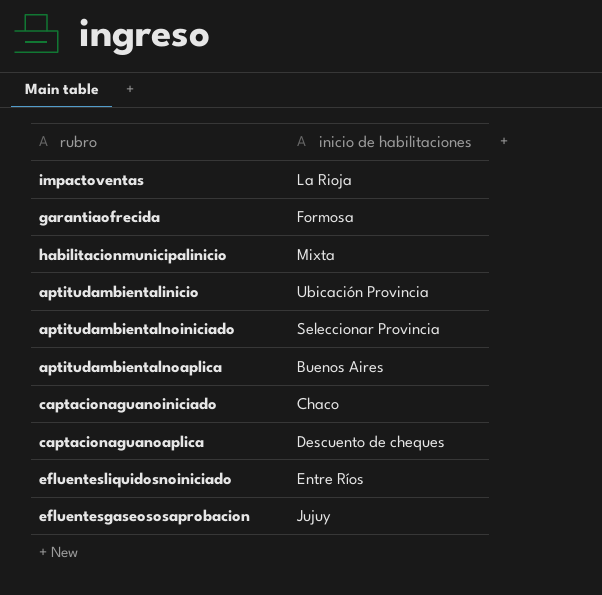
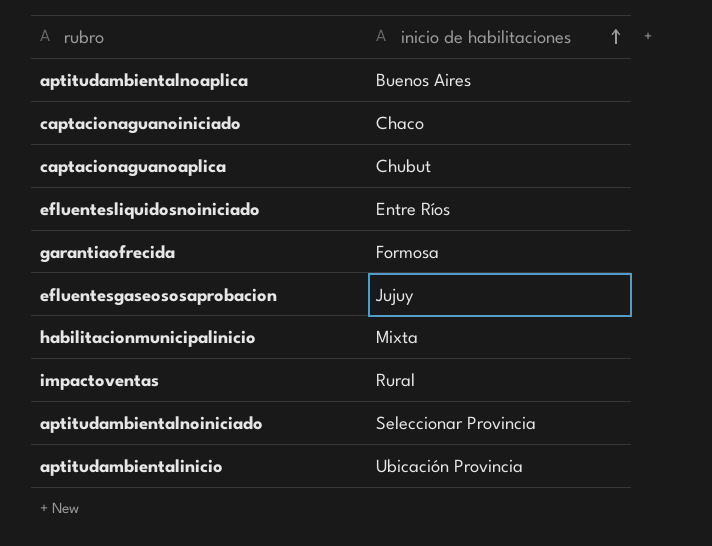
row order: none -> inicio de habilitaciones ascending
captacionaguanoaplica | inicio de habilitaciones: Descuento de cheques -> Chubut
impactoventas | inicio de habilitaciones: La Rioja -> Rural

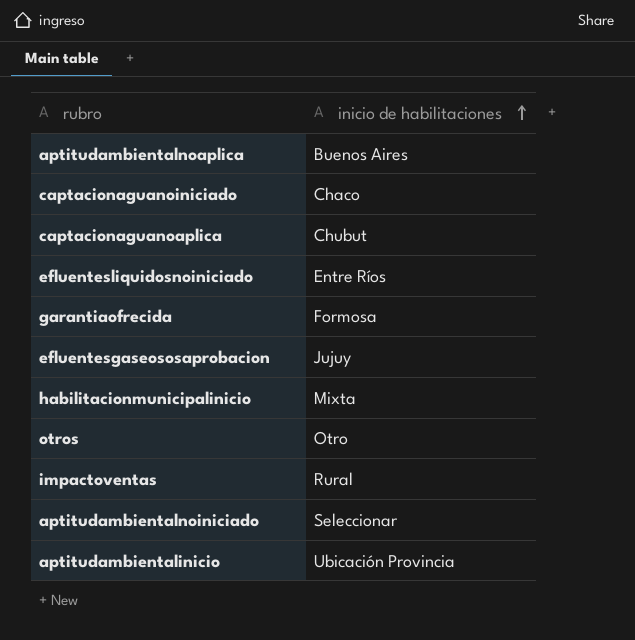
row otros: none -> Otro
aptitudambientalnoiniciado | inicio de habilitaciones: Seleccionar Provincia -> Seleccionar

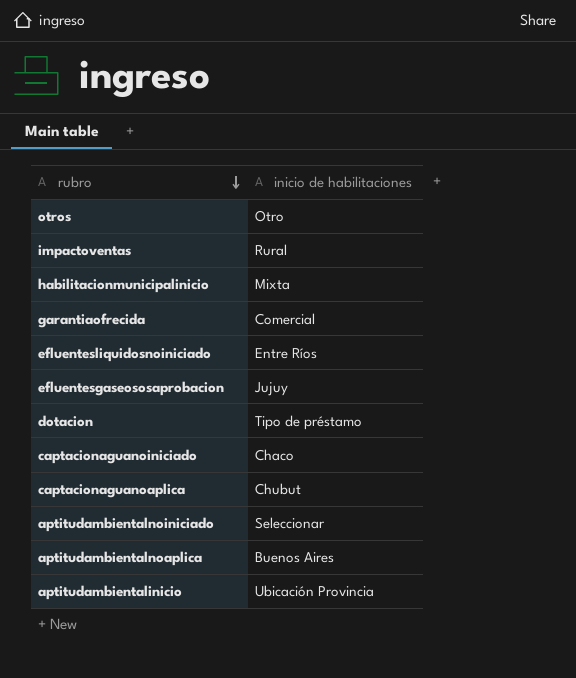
row order: inicio de habilitaciones ascending -> rubro descending
garantiaofrecida | inicio de habilitaciones: Formosa -> Comercial
row dotacion: none -> Tipo de préstamo

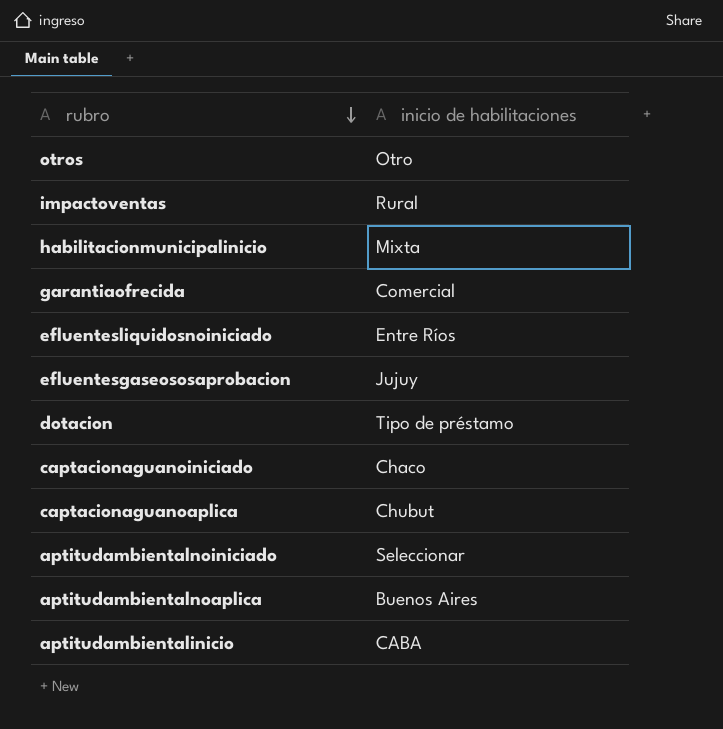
aptitudambientalinicio | inicio de habilitaciones: Ubicación Provincia -> CABA

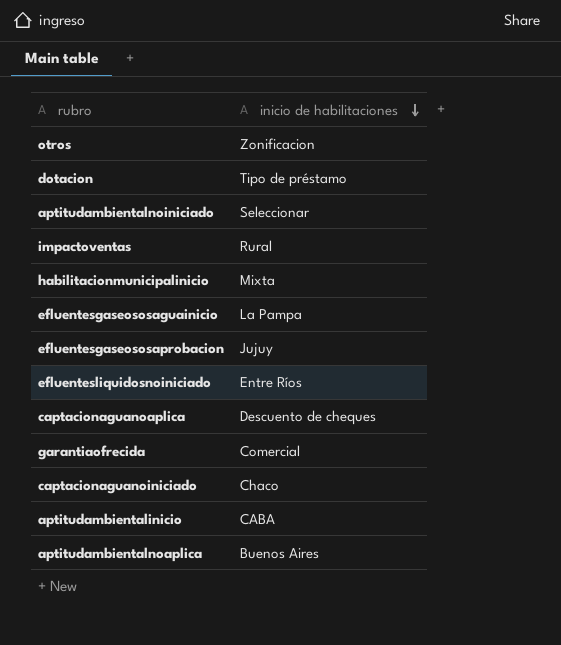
row order: rubro descending -> inicio de habilitaciones descending
otros | inicio de habilitaciones: Otro -> Zonificacion
row efluentesgaseososaguainicio: none -> La Pampa
captacionaguanoaplica | inicio de habilitaciones: Chubut -> Descuento de cheques

